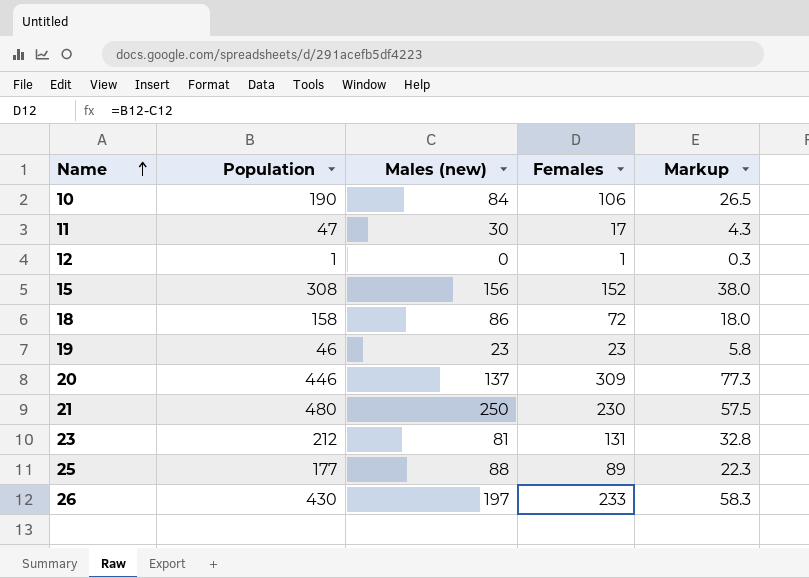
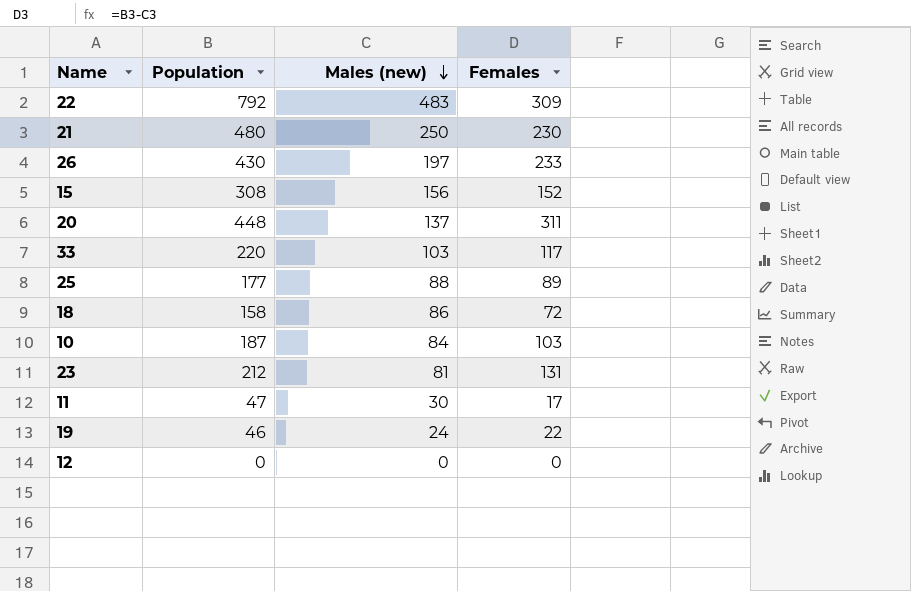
row order: Name ascending -> Males (new) descending
column Markup | formula: [Females] * 0.25 -> none
row 22: none -> 792 | 483 | 309
20 | Population: 446 -> 448
20 | Females: 309 -> 311
row 33: none -> 220 | 103 | 117
10 | Population: 190 -> 187
10 | Females: 106 -> 103
19 | Males (new): 23 -> 24
19 | Females: 23 -> 22
12 | Population: 1 -> 0
12 | Females: 1 -> 0

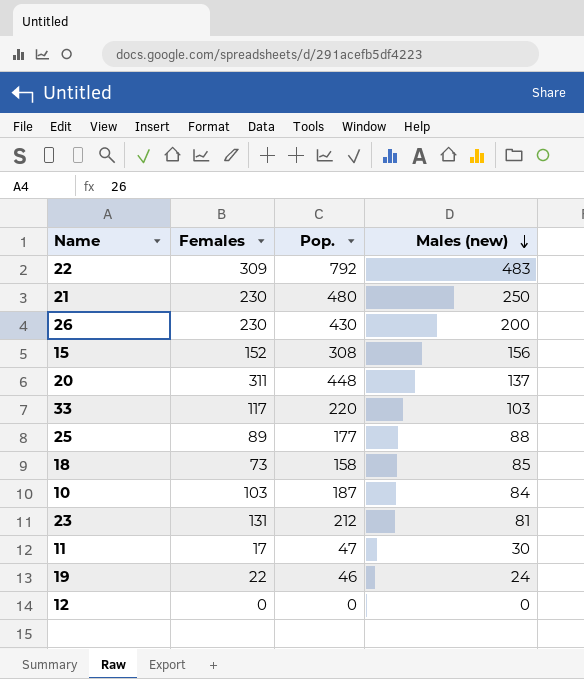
column Females | position: 4 -> 2
column name: Population -> Pop.
26 | Females: 233 -> 230
26 | Males (new): 197 -> 200
18 | Females: 72 -> 73
18 | Males (new): 86 -> 85

